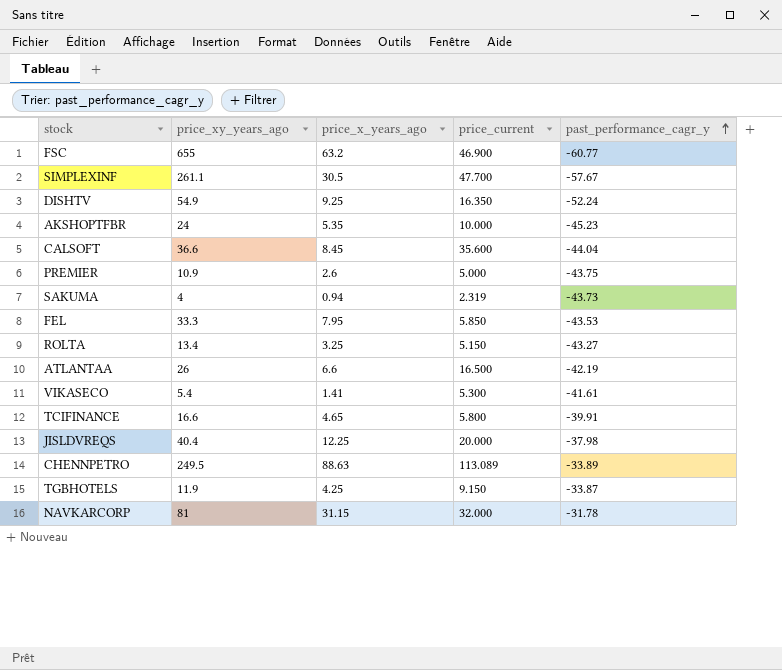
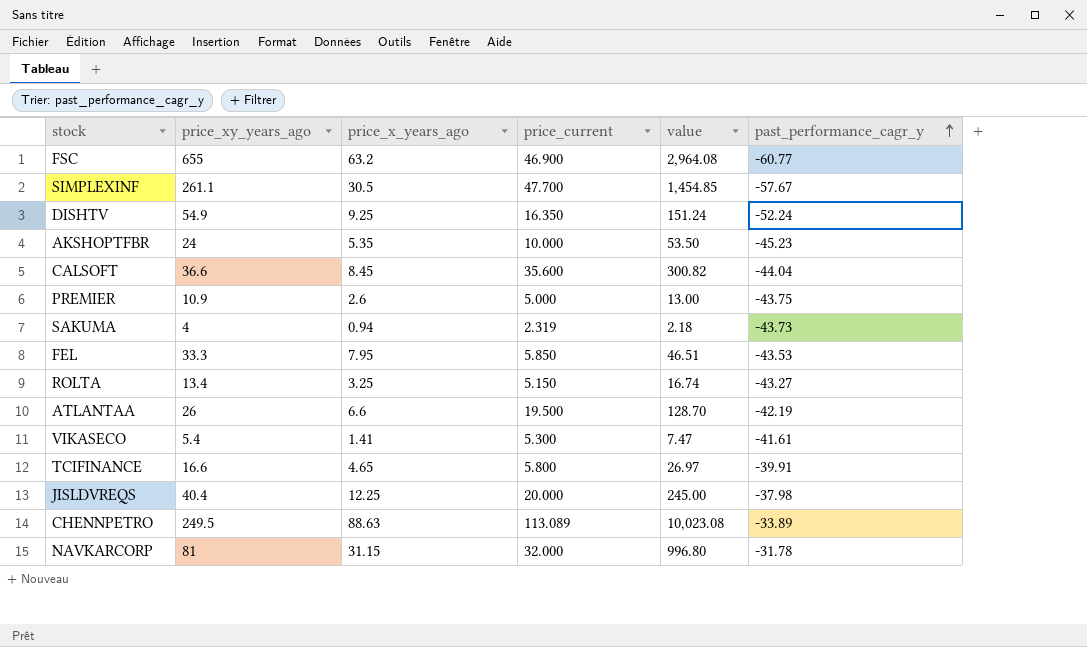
column value | formula: none -> [price_x_years_ago] * [price_current]
row TGBHOTELS: 11.9 | 4.25 | 9.150 | -33.87 -> none
ATLANTAA | price_current: 16.500 -> 19.500

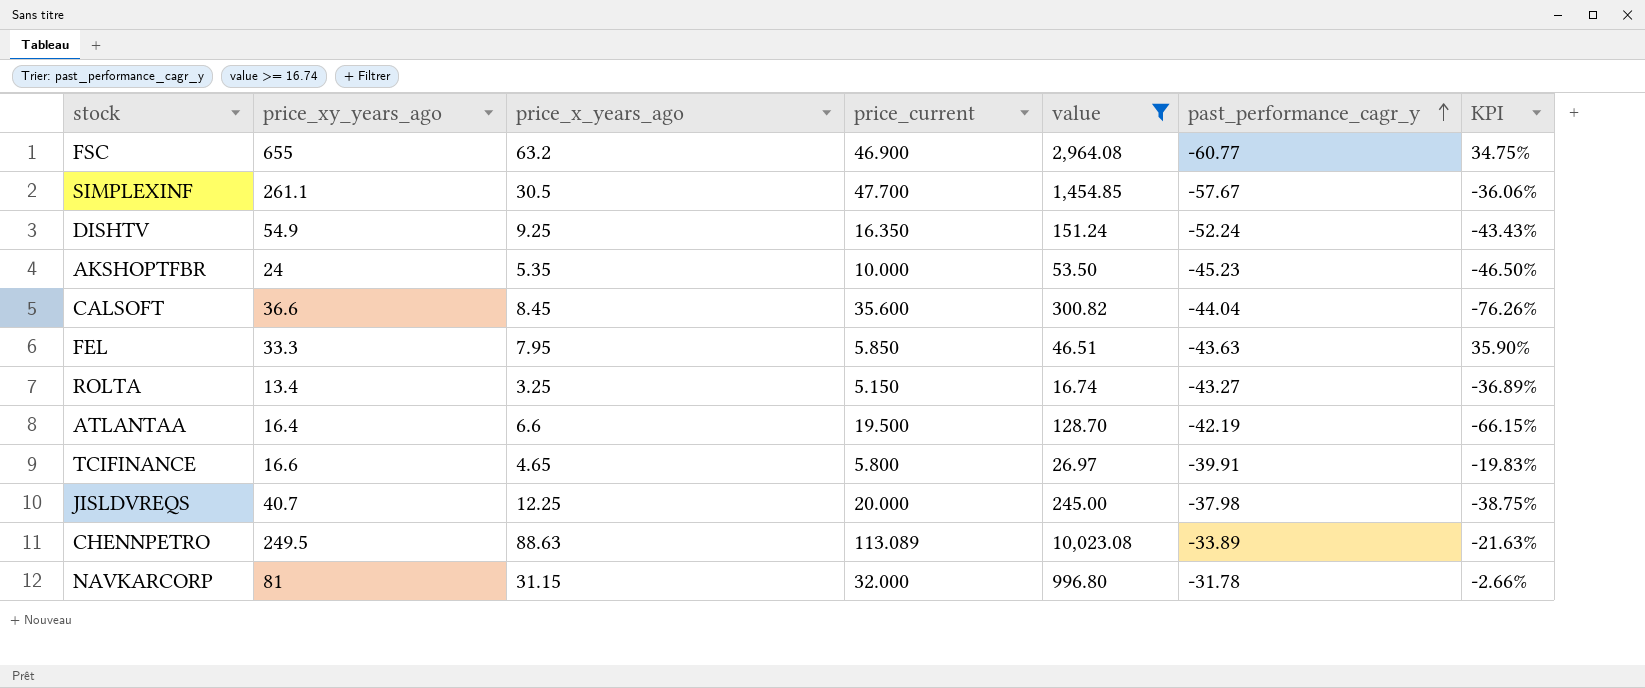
filter: none -> value >= 16.74
column KPI | formula: none -> ([price_x_years_ago] - [price_current]) / [price_current]
FEL | past_performance_cagr_y: -43.53 -> -43.63
ATLANTAA | price_xy_years_ago: 26 -> 16.4
JISLDVREQS | price_xy_years_ago: 40.4 -> 40.7

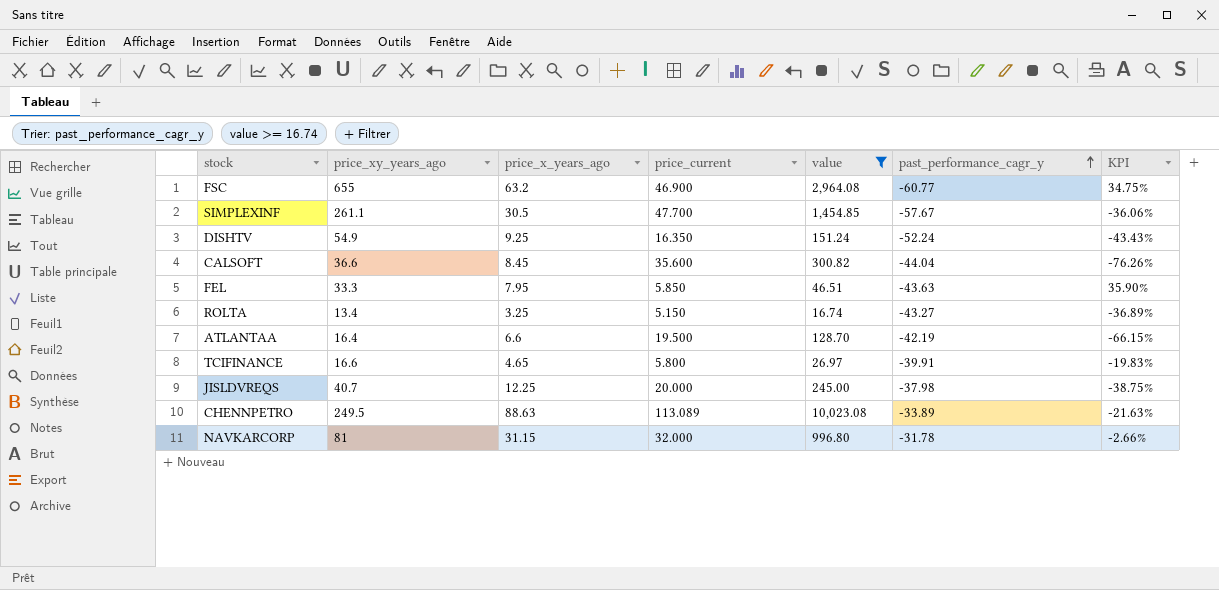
row AKSHOPTFBR: 24 | 5.35 | 10.000 | 53.50 | -45.23 | -46.50% -> none

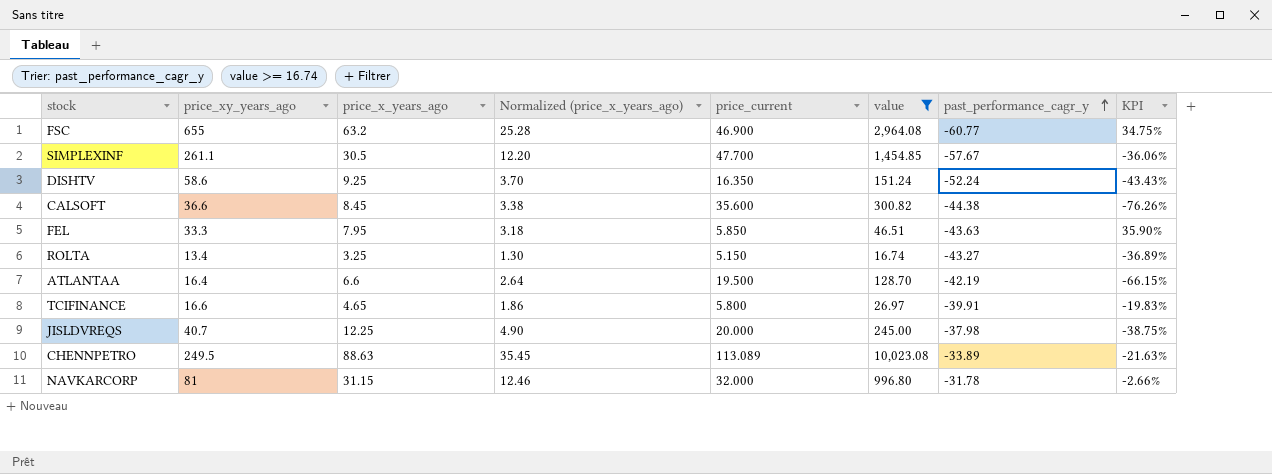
column Normalized (price_x_years_ago) | formula: none -> [price_x_years_ago] * 0.4
DISHTV | price_xy_years_ago: 54.9 -> 58.6
CALSOFT | past_performance_cagr_y: -44.04 -> -44.38

